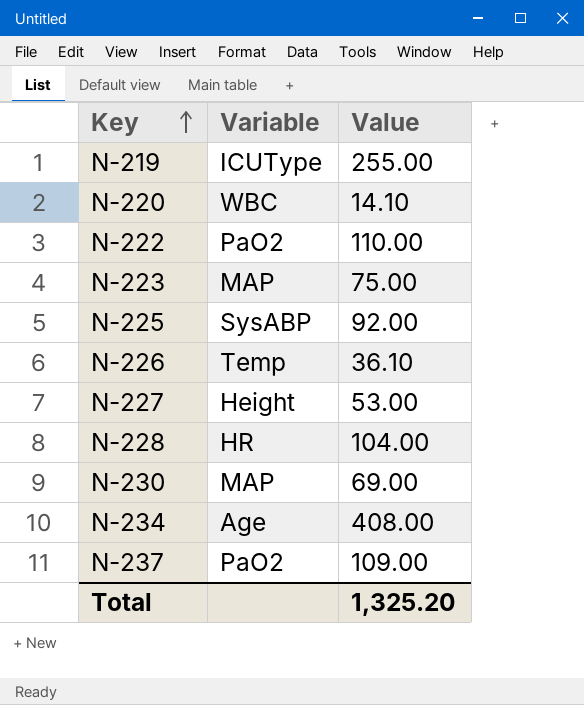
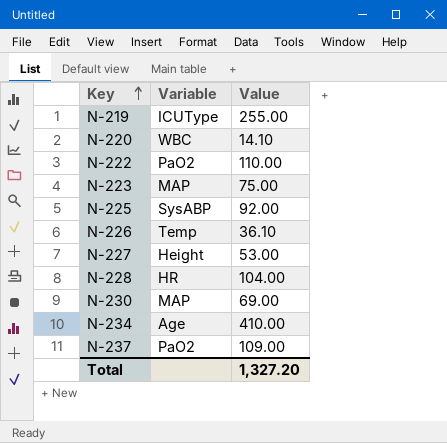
N-234 | Value: 408.00 -> 410.00
Total | Value: 1,325.20 -> 1,327.20

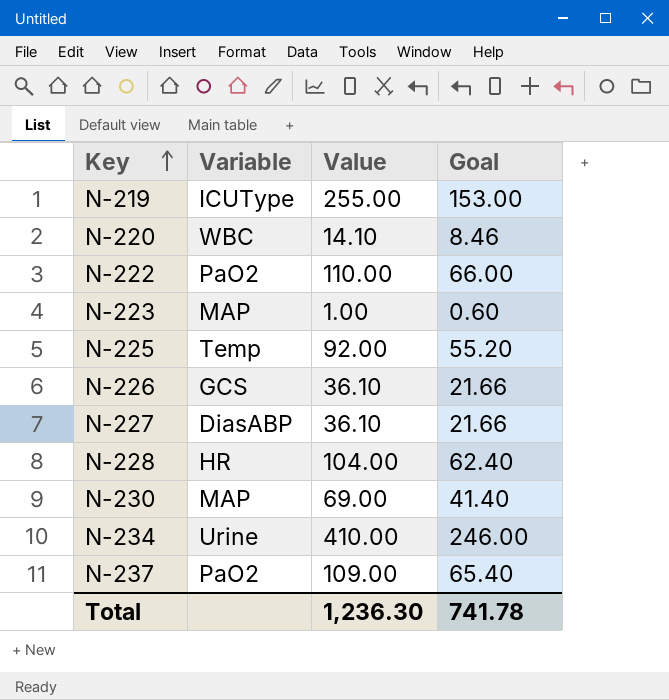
column Goal | formula: none -> [Value] * 0.6
N-223 | Value: 75.00 -> 1.00
N-225 | Variable: SysABP -> Temp
N-226 | Variable: Temp -> GCS
N-227 | Variable: Height -> DiasABP
N-227 | Value: 53.00 -> 36.10
N-234 | Variable: Age -> Urine
Total | Value: 1,327.20 -> 1,236.30

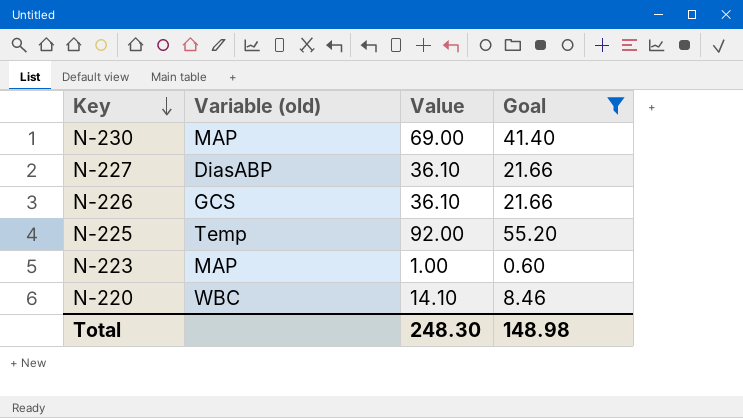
filter: none -> Goal <= 55.20
row order: Key ascending -> Key descending
column name: Variable -> Variable (old)
Total | Value: 1,236.30 -> 248.30
Total | Goal: 741.78 -> 148.98

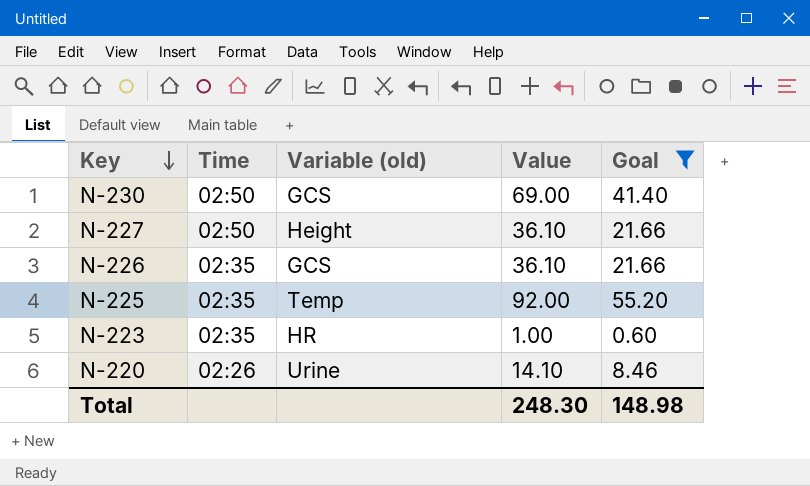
column Time | position: none -> 2
N-230 | Variable (old): MAP -> GCS
N-227 | Variable (old): DiasABP -> Height
N-223 | Variable (old): MAP -> HR
N-220 | Variable (old): WBC -> Urine

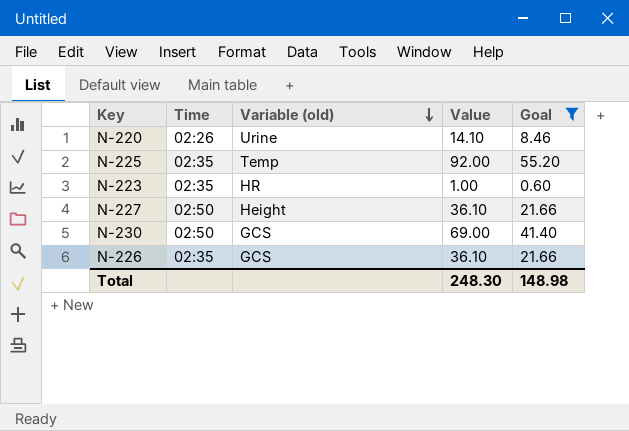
row order: Key descending -> Variable (old) descending

